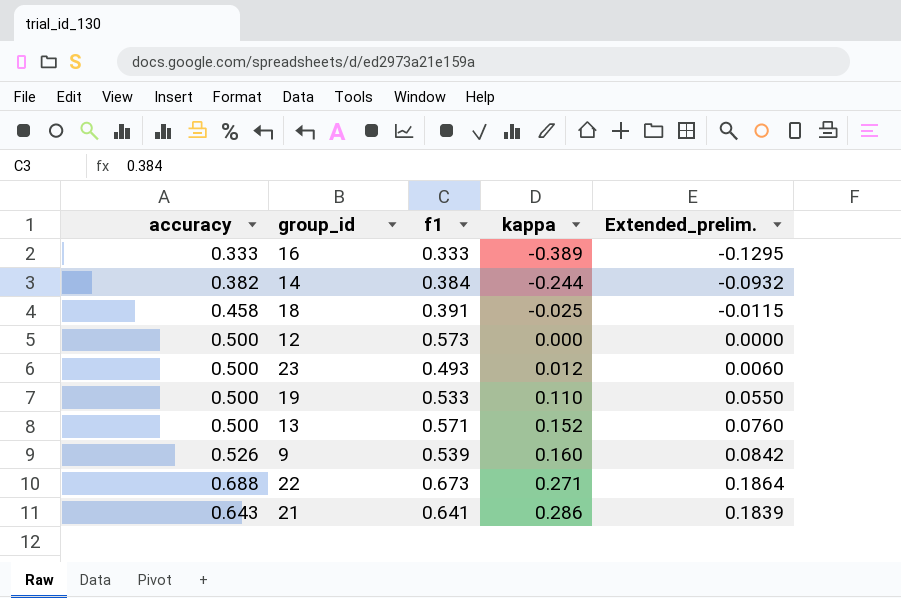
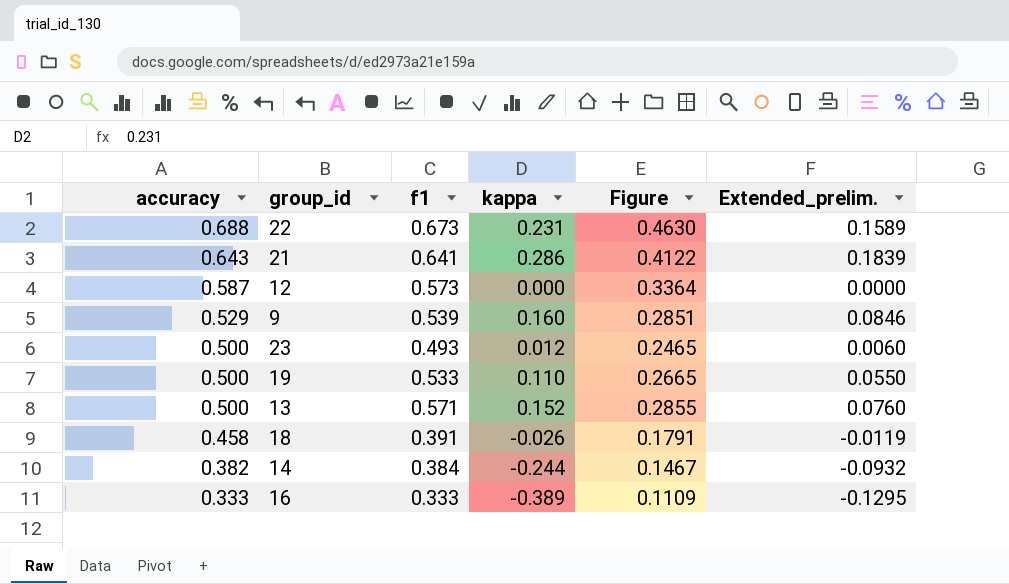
row order: kappa ascending -> accuracy descending
column Figure | formula: none -> [accuracy] * [f1]
22 | kappa: 0.271 -> 0.231
22 | Extended_prelim.: 0.1864 -> 0.1589
12 | accuracy: 0.500 -> 0.587
9 | accuracy: 0.526 -> 0.529
9 | Extended_prelim.: 0.0842 -> 0.0846
18 | kappa: -0.025 -> -0.026
18 | Extended_prelim.: -0.0115 -> -0.0119

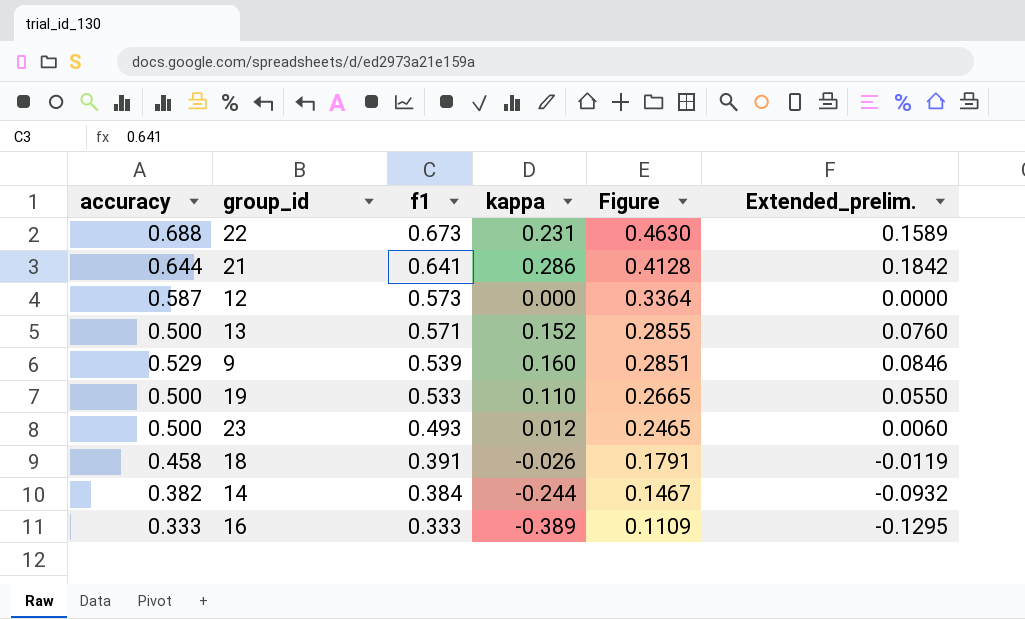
row order: accuracy descending -> f1 descending
21 | accuracy: 0.643 -> 0.644
21 | Figure: 0.4122 -> 0.4128
21 | Extended_prelim.: 0.1839 -> 0.1842

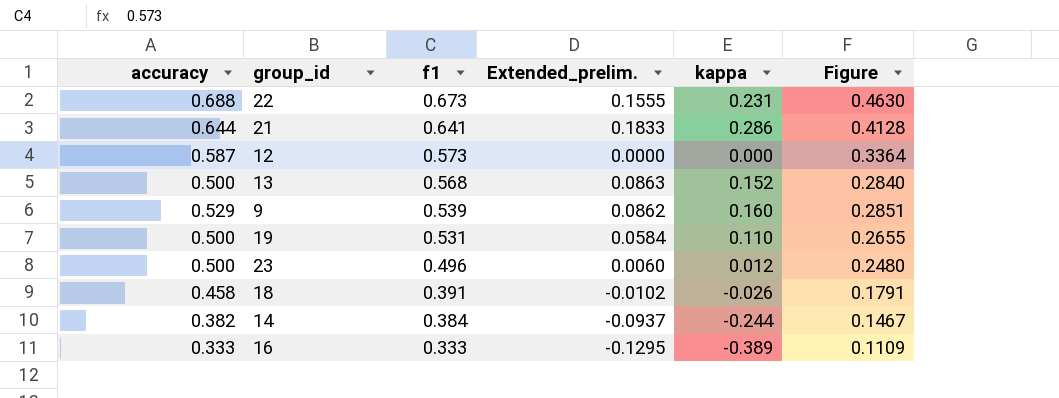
column Extended_prelim. | formula: [accuracy] * [kappa] -> [f1] * [kappa]
column Extended_prelim. | position: 6 -> 4
13 | f1: 0.571 -> 0.568
13 | Figure: 0.2855 -> 0.2840
19 | f1: 0.533 -> 0.531
19 | Figure: 0.2665 -> 0.2655
23 | f1: 0.493 -> 0.496
23 | Figure: 0.2465 -> 0.2480

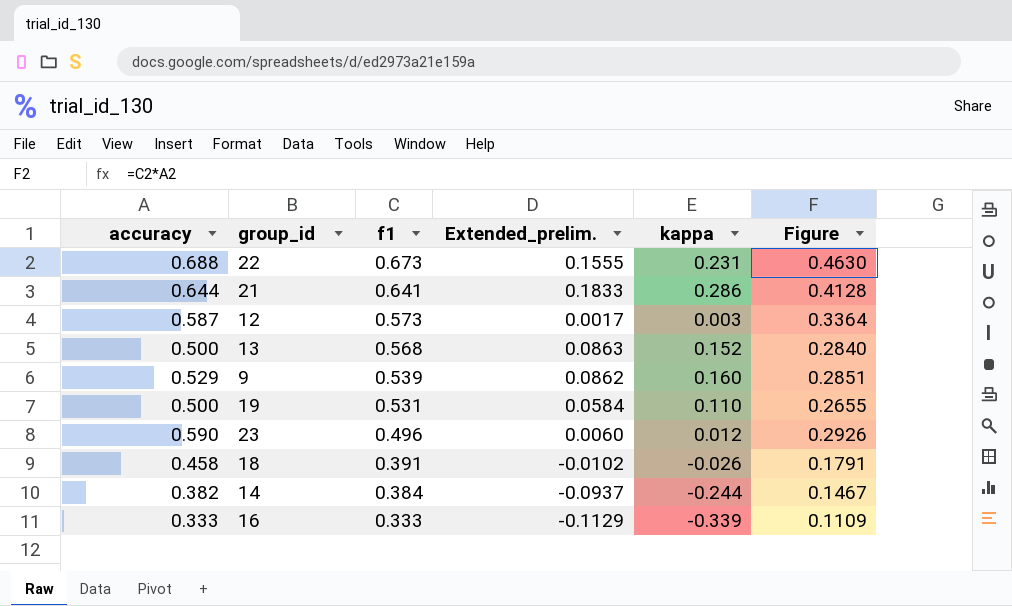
12 | Extended_prelim.: 0.0000 -> 0.0017
12 | kappa: 0.000 -> 0.003
23 | accuracy: 0.500 -> 0.590
23 | Figure: 0.2480 -> 0.2926
16 | Extended_prelim.: -0.1295 -> -0.1129
16 | kappa: -0.389 -> -0.339

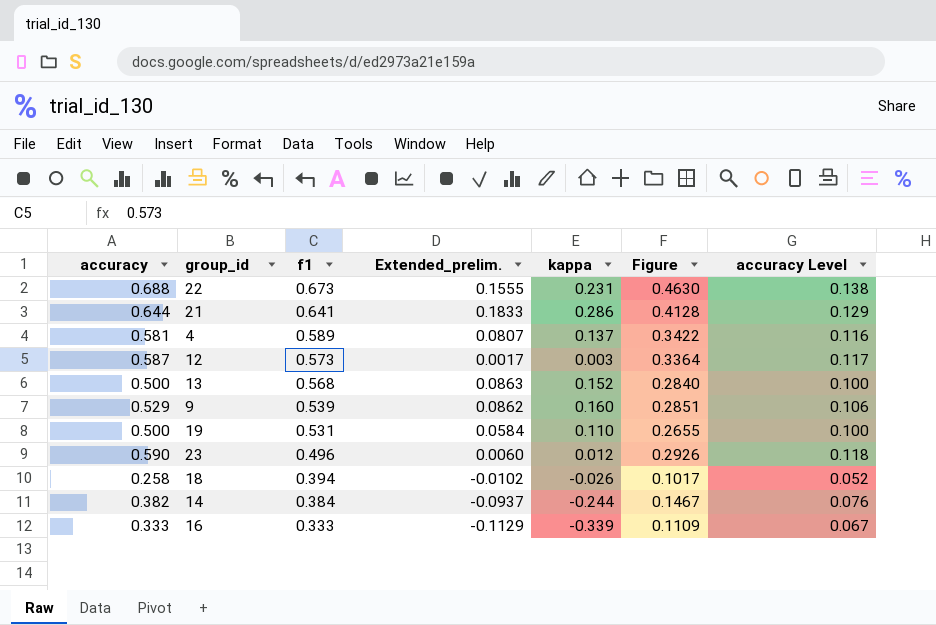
column accuracy Level | formula: none -> [accuracy] * 0.2
row 4: none -> 0.581 | 0.589 | 0.0807 | 0.137 | 0.3422 | 0.116
18 | accuracy: 0.458 -> 0.258
18 | f1: 0.391 -> 0.394
18 | Figure: 0.1791 -> 0.1017

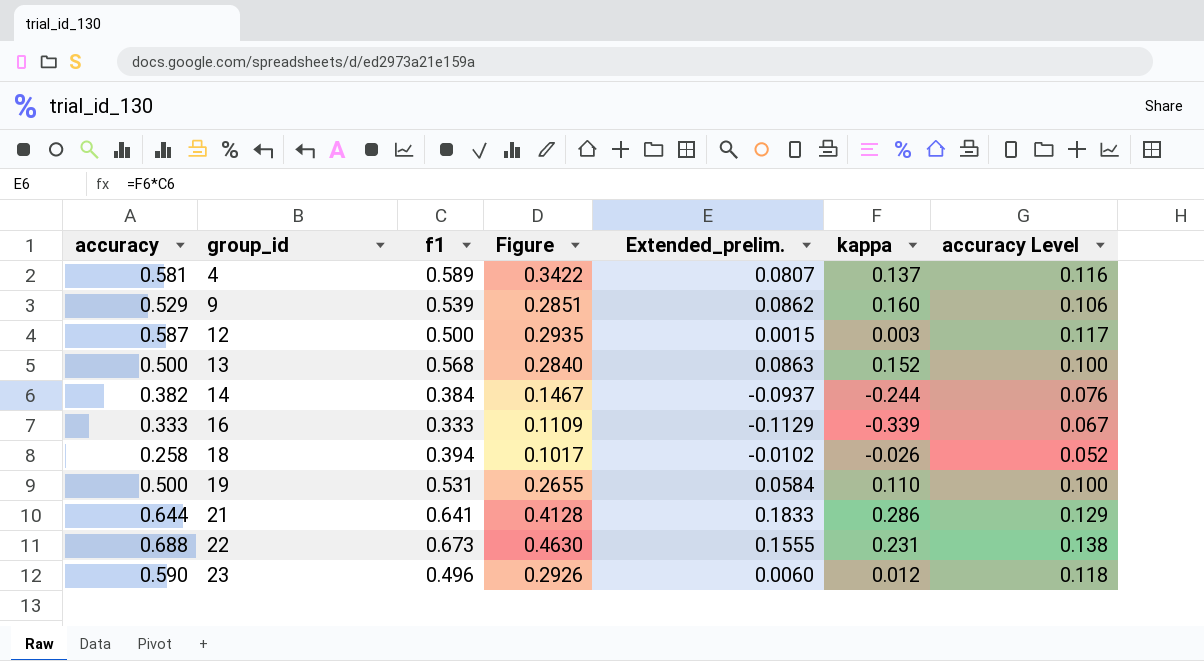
row order: f1 descending -> group_id ascending
column Figure | position: 6 -> 4
12 | f1: 0.573 -> 0.500
12 | Figure: 0.3364 -> 0.2935
12 | Extended_prelim.: 0.0017 -> 0.0015

